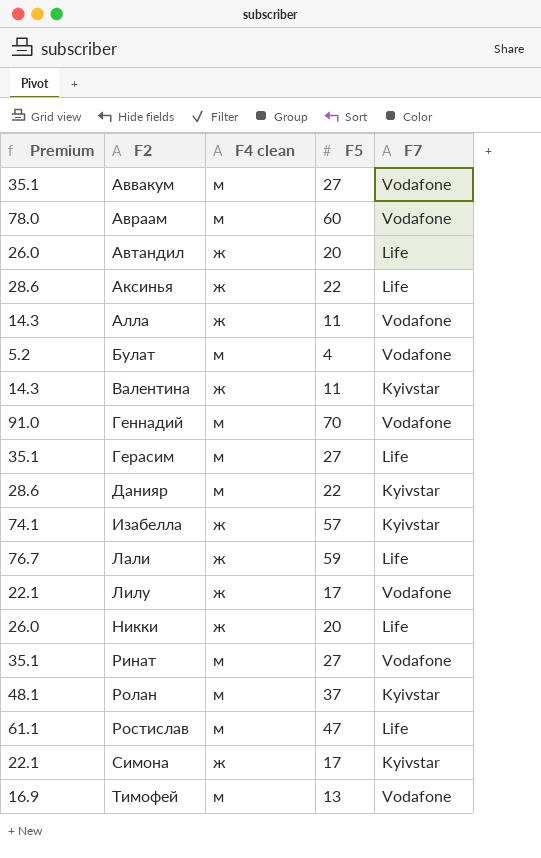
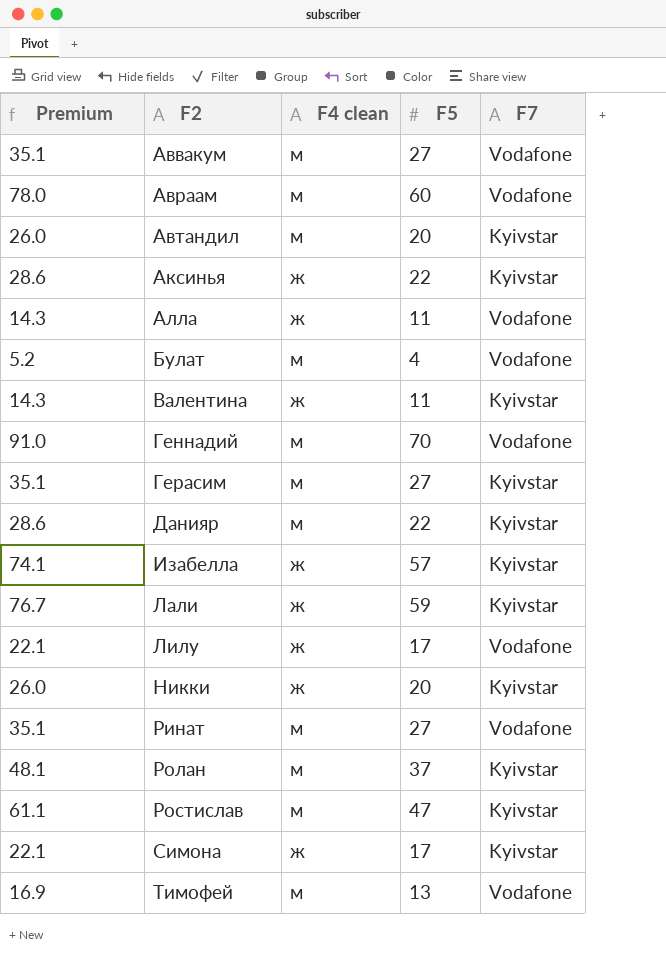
Автандил | F4 clean: ж -> м
Автандил | F7: Life -> Kyivstar
Аксинья | F7: Life -> Kyivstar
Герасим | F7: Life -> Kyivstar
Лали | F7: Life -> Kyivstar
Никки | F7: Life -> Kyivstar
Ростислав | F7: Life -> Kyivstar

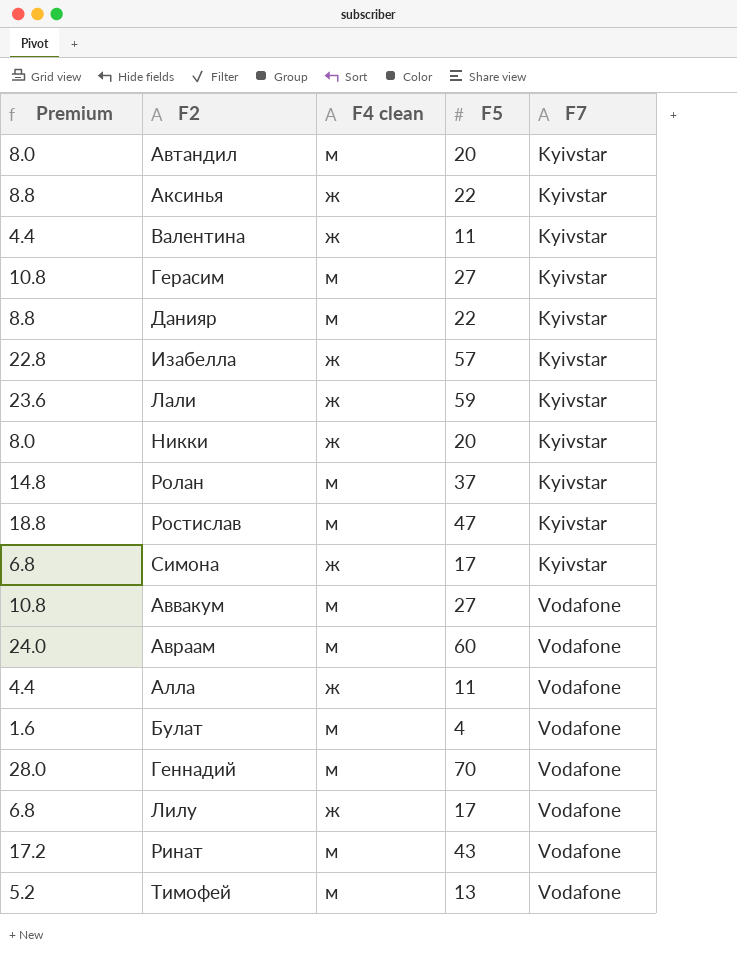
row order: F2 ascending -> F7 ascending
column Premium | formula: [F5] * 1.3 -> [F5] * 0.4
Ринат | F5: 27 -> 43

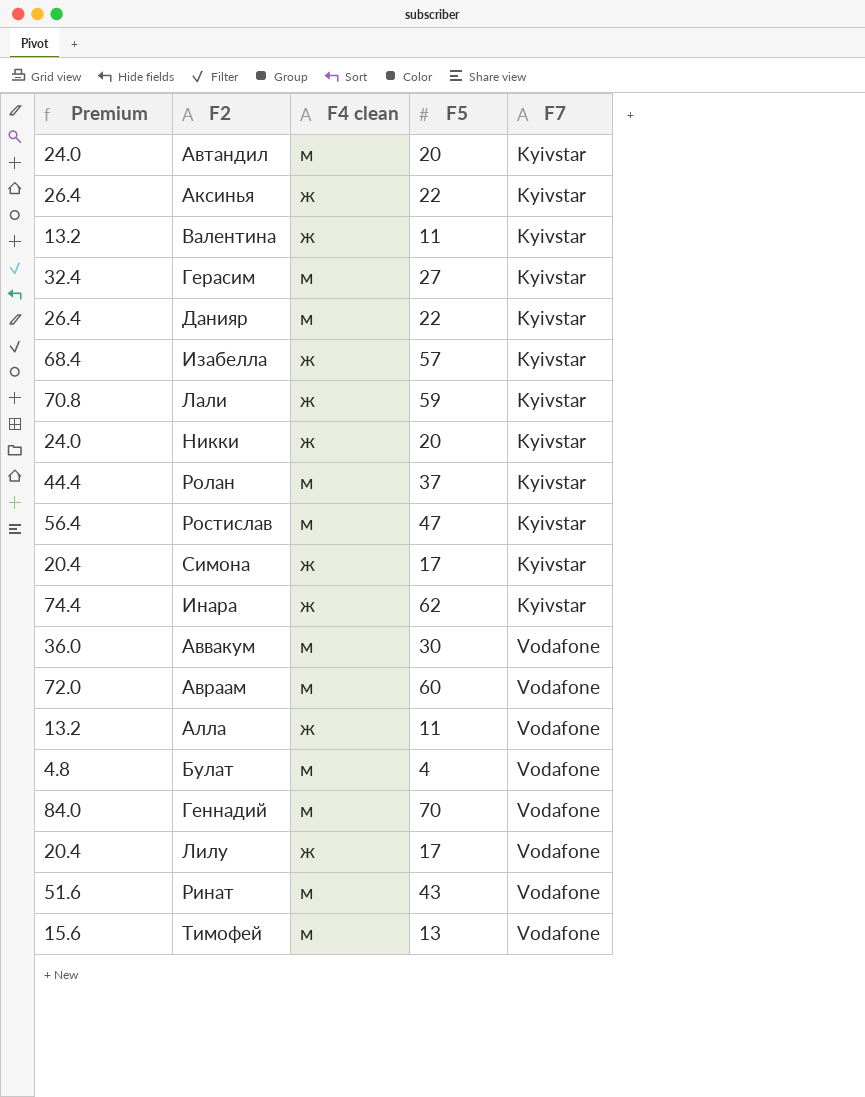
column Premium | formula: [F5] * 0.4 -> [F5] * 1.2
row Инара: none -> 74.4 | ж | 62 | Kyivstar
Аввакум | F5: 27 -> 30

